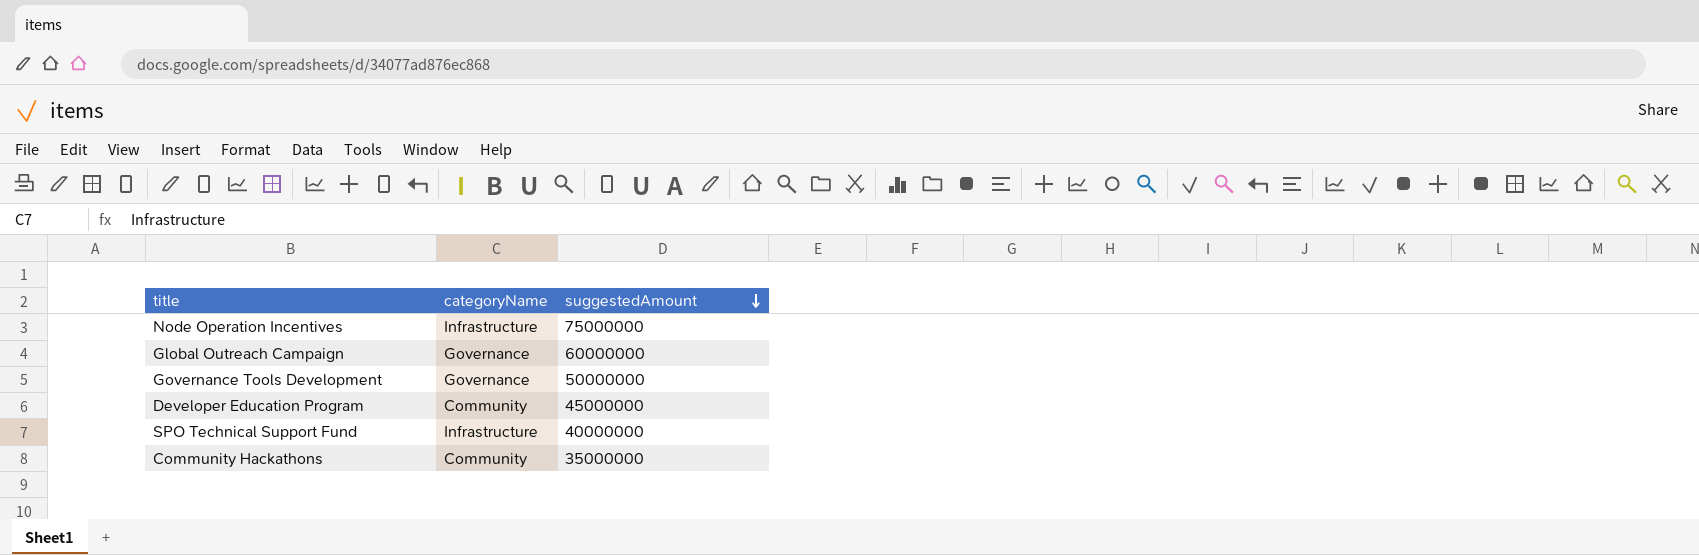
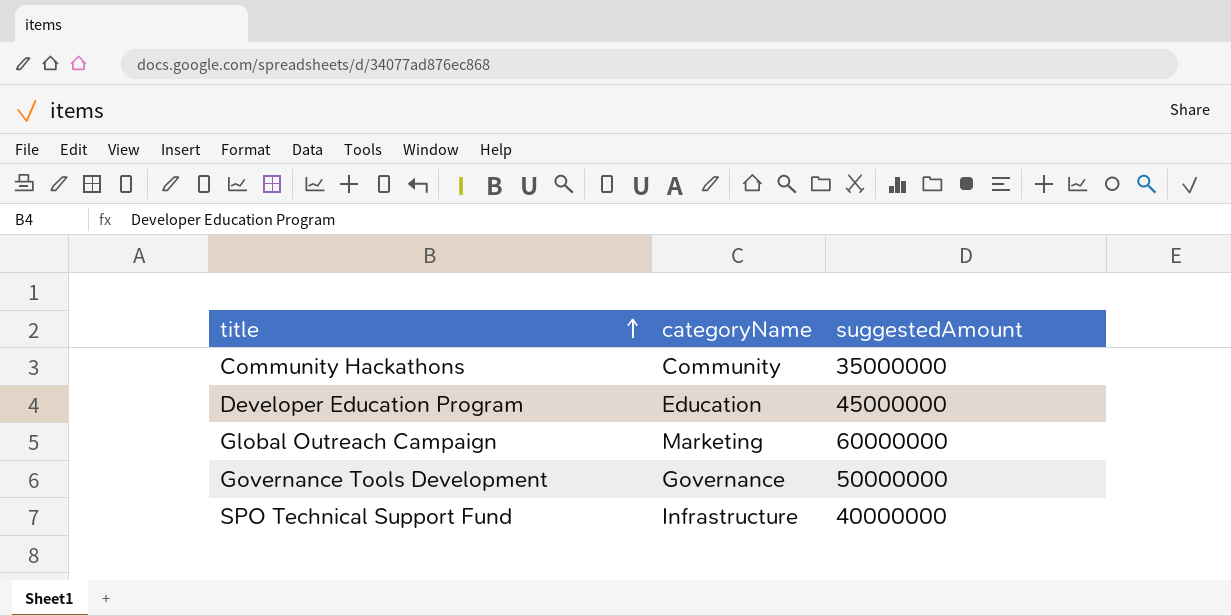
row order: suggestedAmount descending -> title ascending
row Node Operation Incentives: Infrastructure | 75000000 -> none
Developer Education Program | categoryName: Community -> Education
Global Outreach Campaign | categoryName: Governance -> Marketing

